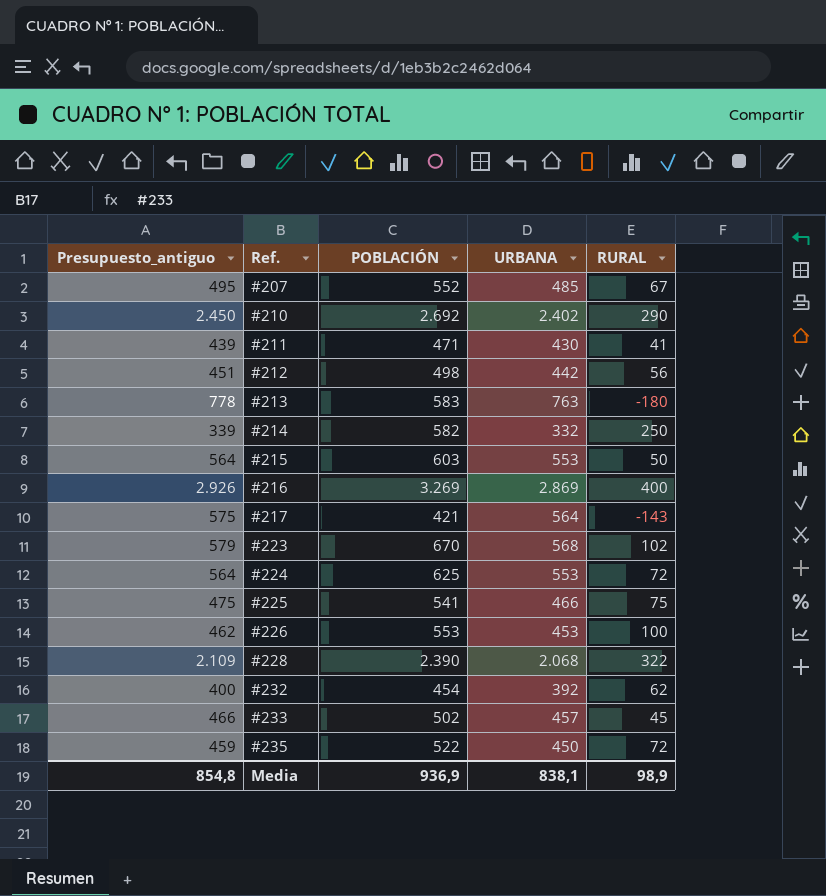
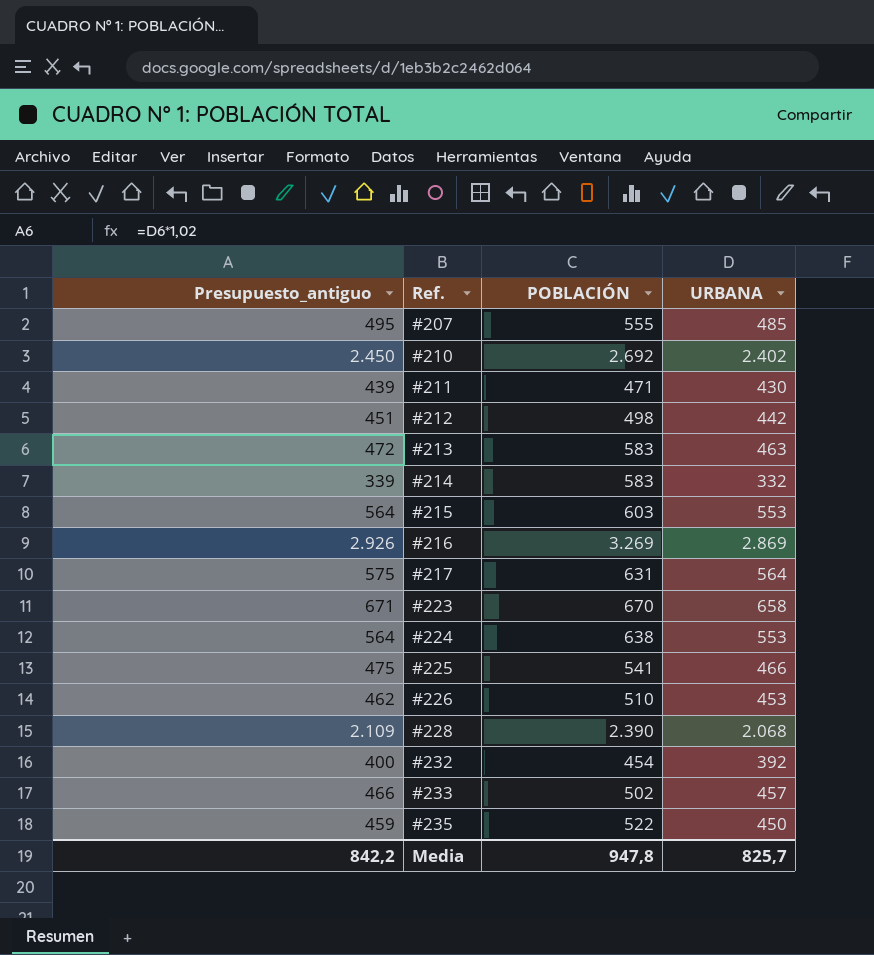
column RURAL | formula: [POBLACIÓN] - [URBANA] -> none
#207 | POBLACIÓN: 552 -> 555
#213 | Presupuesto_antiguo: 778 -> 472
#213 | URBANA: 763 -> 463
#214 | POBLACIÓN: 582 -> 583
#217 | POBLACIÓN: 421 -> 631
#223 | Presupuesto_antiguo: 579 -> 671
#223 | URBANA: 568 -> 658
#224 | POBLACIÓN: 625 -> 638
#226 | POBLACIÓN: 553 -> 510
Media | Presupuesto_antiguo: 854,8 -> 842,2
Media | POBLACIÓN: 936,9 -> 947,8
Media | URBANA: 838,1 -> 825,7

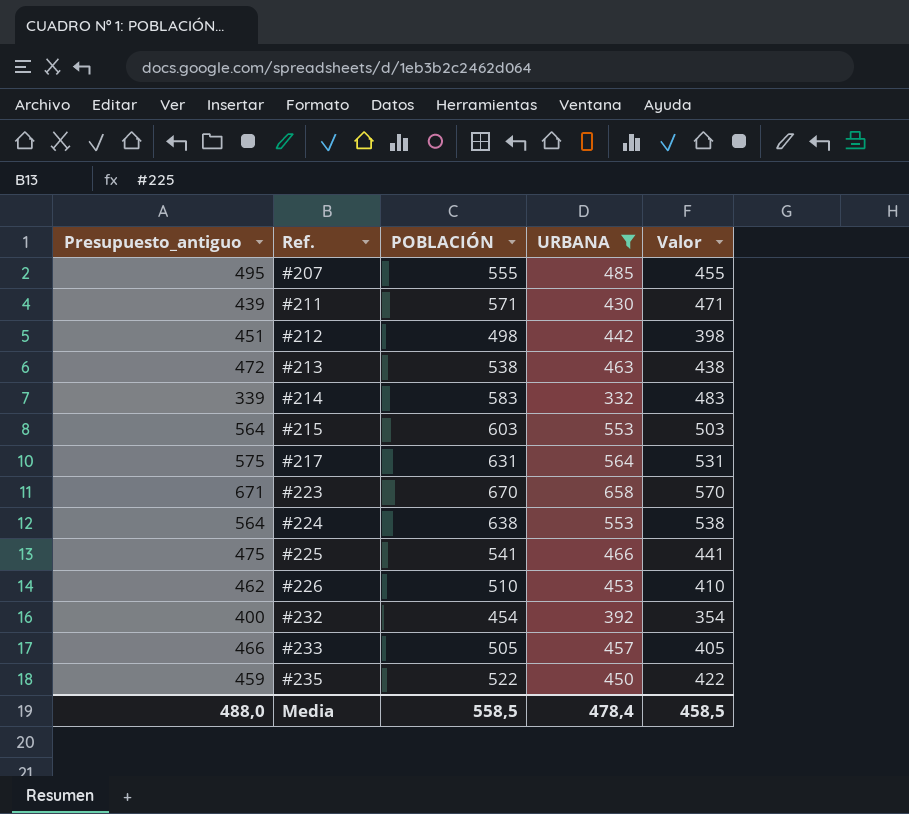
filter: none -> URBANA <= 658
column Valor | formula: none -> [POBLACIÓN] - 100
#211 | POBLACIÓN: 471 -> 571
#213 | POBLACIÓN: 583 -> 538
#233 | POBLACIÓN: 502 -> 505
Media | Presupuesto_antiguo: 842,2 -> 488,0
Media | POBLACIÓN: 947,8 -> 558,5
Media | URBANA: 825,7 -> 478,4

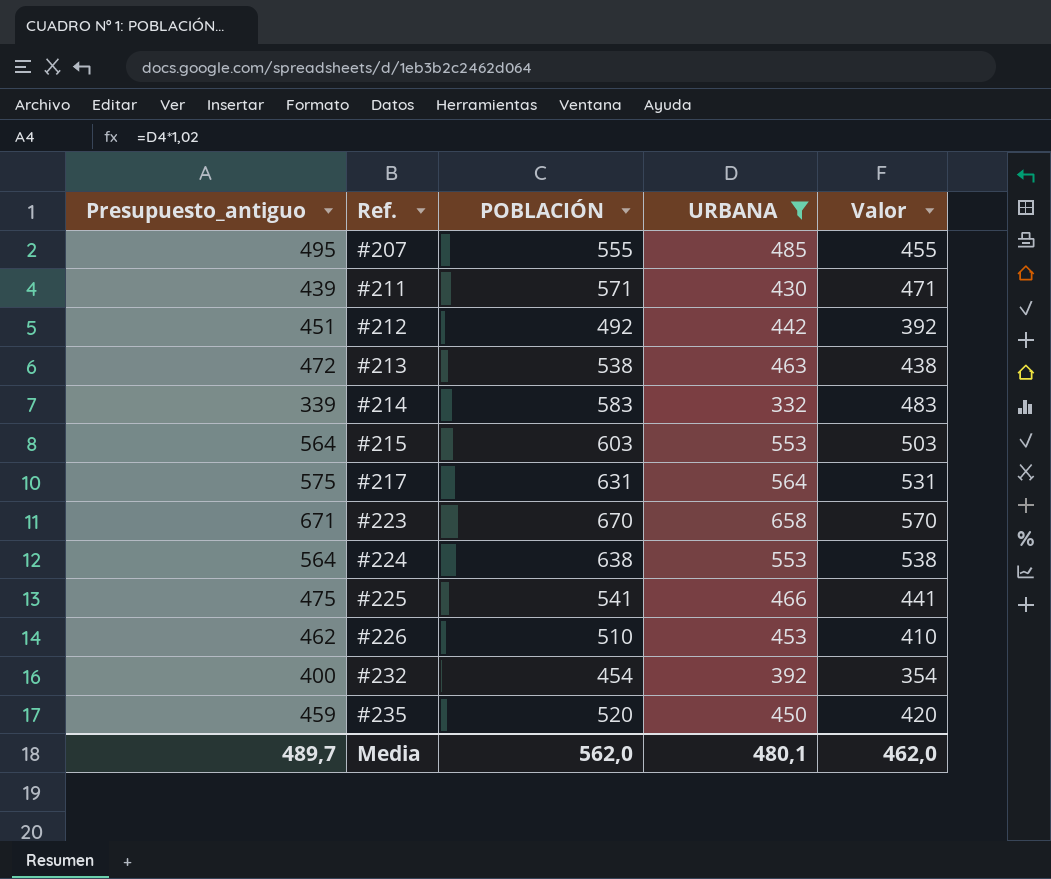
row #233: 466 | 505 | 457 | 405 -> none
#212 | POBLACIÓN: 498 -> 492
#212 | Valor: 398 -> 392
#235 | POBLACIÓN: 522 -> 520
#235 | Valor: 422 -> 420
Media | Presupuesto_antiguo: 488,0 -> 489,7
Media | POBLACIÓN: 558,5 -> 562,0
Media | URBANA: 478,4 -> 480,1
Media | Valor: 458,5 -> 462,0

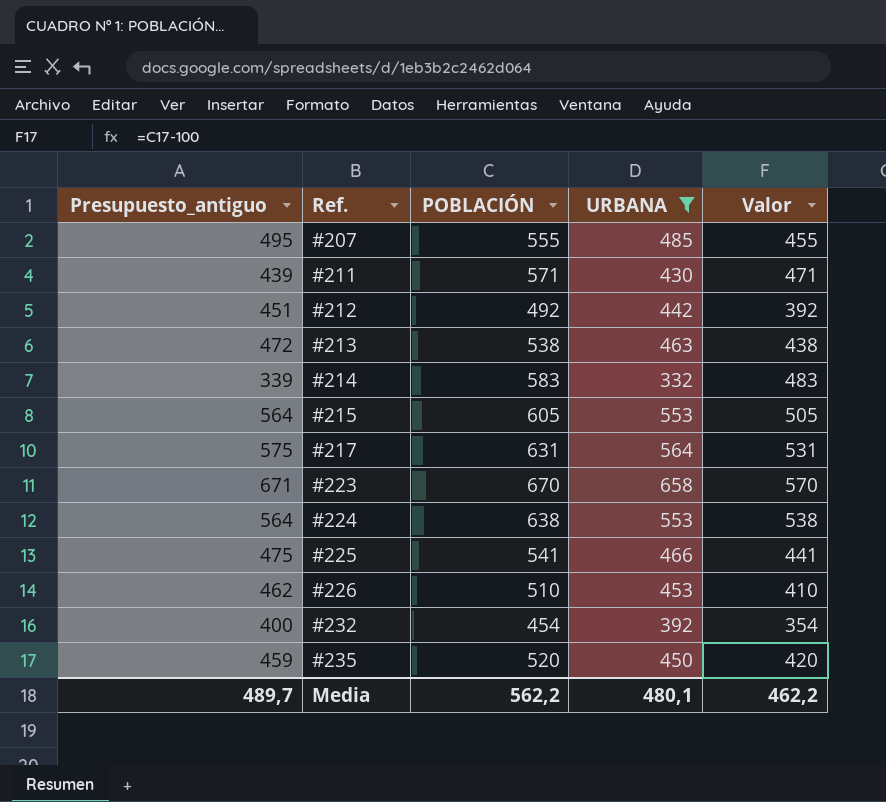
#215 | POBLACIÓN: 603 -> 605
#215 | Valor: 503 -> 505
Media | POBLACIÓN: 562,0 -> 562,2
Media | Valor: 462,0 -> 462,2

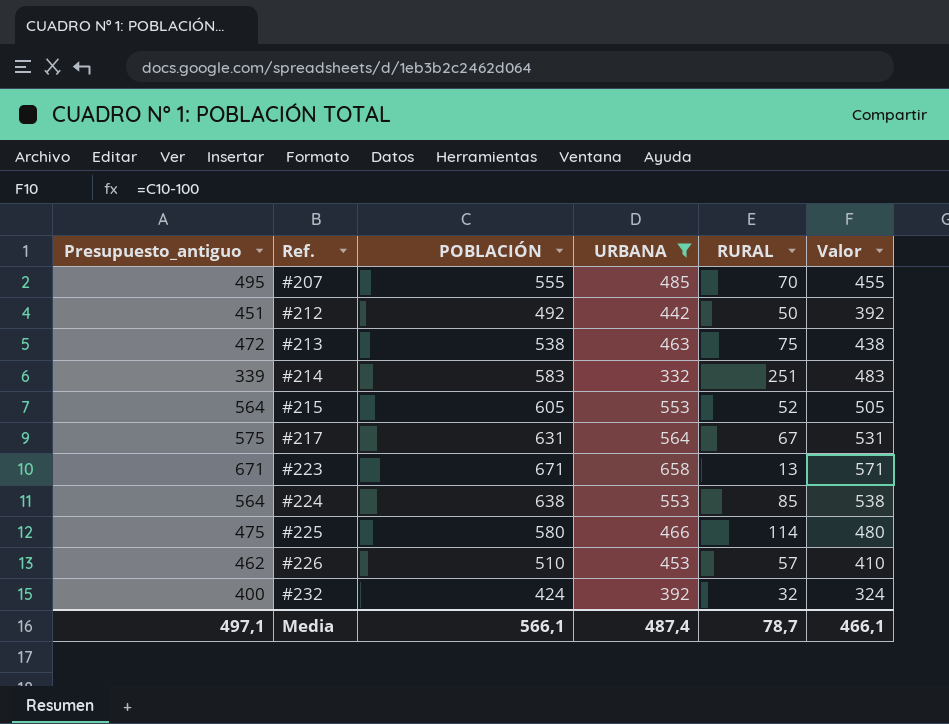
column RURAL | formula: none -> [POBLACIÓN] - [URBANA]
row #211: 439 | 571 | 430 | 471 -> none
row #235: 459 | 520 | 450 | 420 -> none
#223 | POBLACIÓN: 670 -> 671
#223 | Valor: 570 -> 571
#225 | POBLACIÓN: 541 -> 580
#225 | Valor: 441 -> 480
#232 | POBLACIÓN: 454 -> 424
#232 | Valor: 354 -> 324
Media | Presupuesto_antiguo: 489,7 -> 497,1
Media | POBLACIÓN: 562,2 -> 566,1
Media | URBANA: 480,1 -> 487,4
Media | Valor: 462,2 -> 466,1

